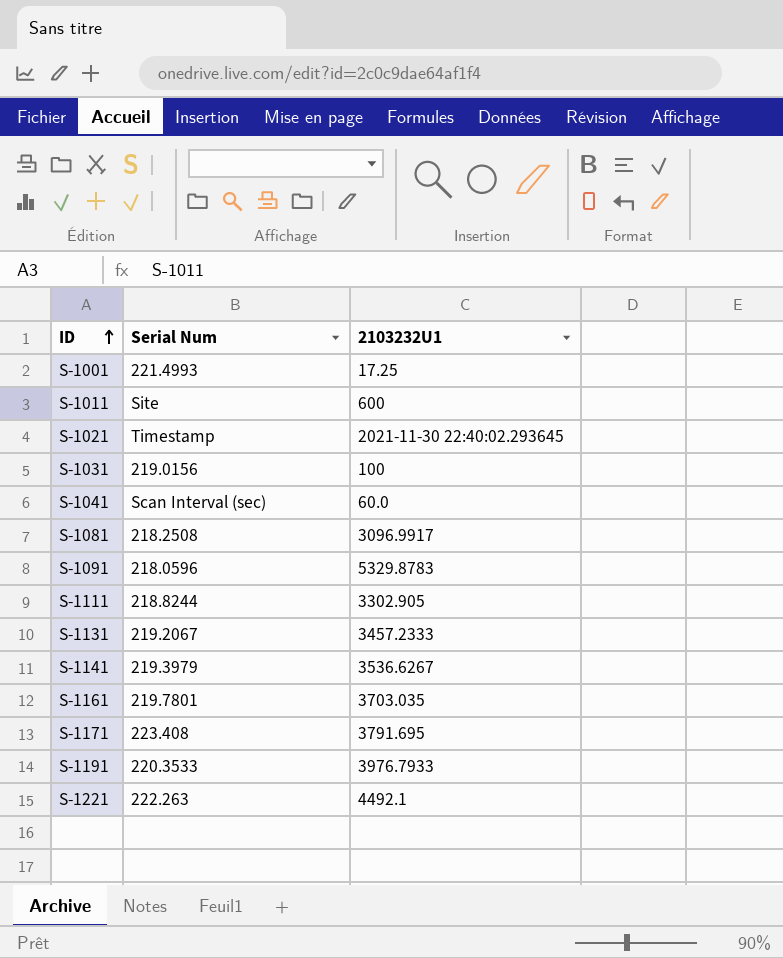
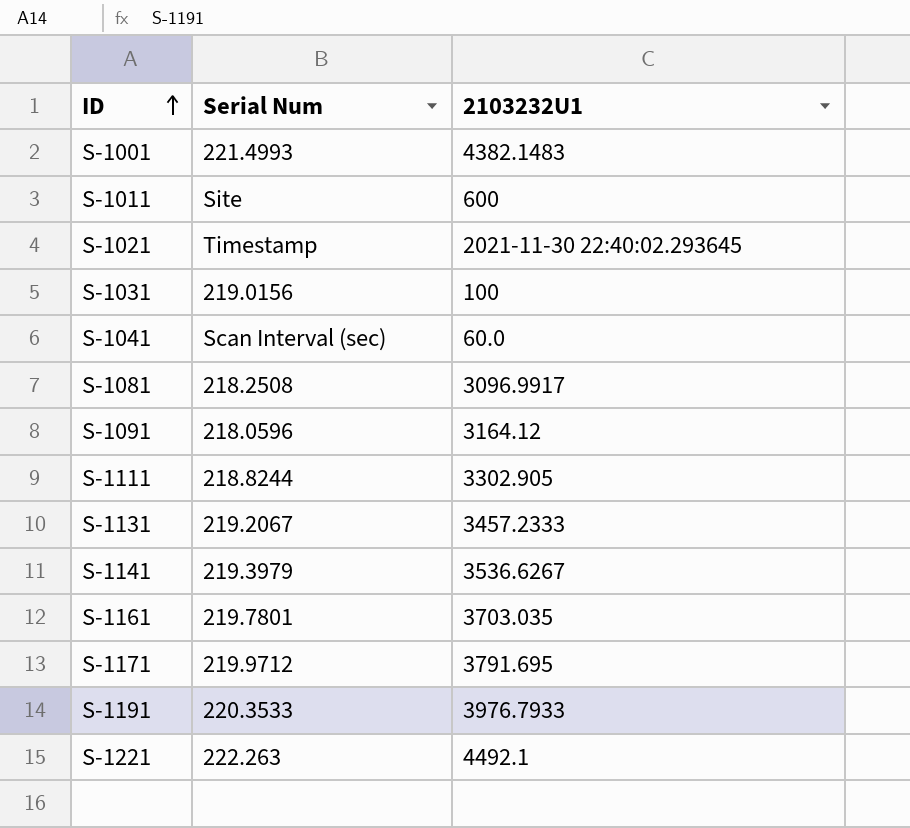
S-1001 | 2103232U1: 17.25 -> 4382.1483
S-1091 | 2103232U1: 5329.8783 -> 3164.12
S-1171 | Serial Num: 223.408 -> 219.9712

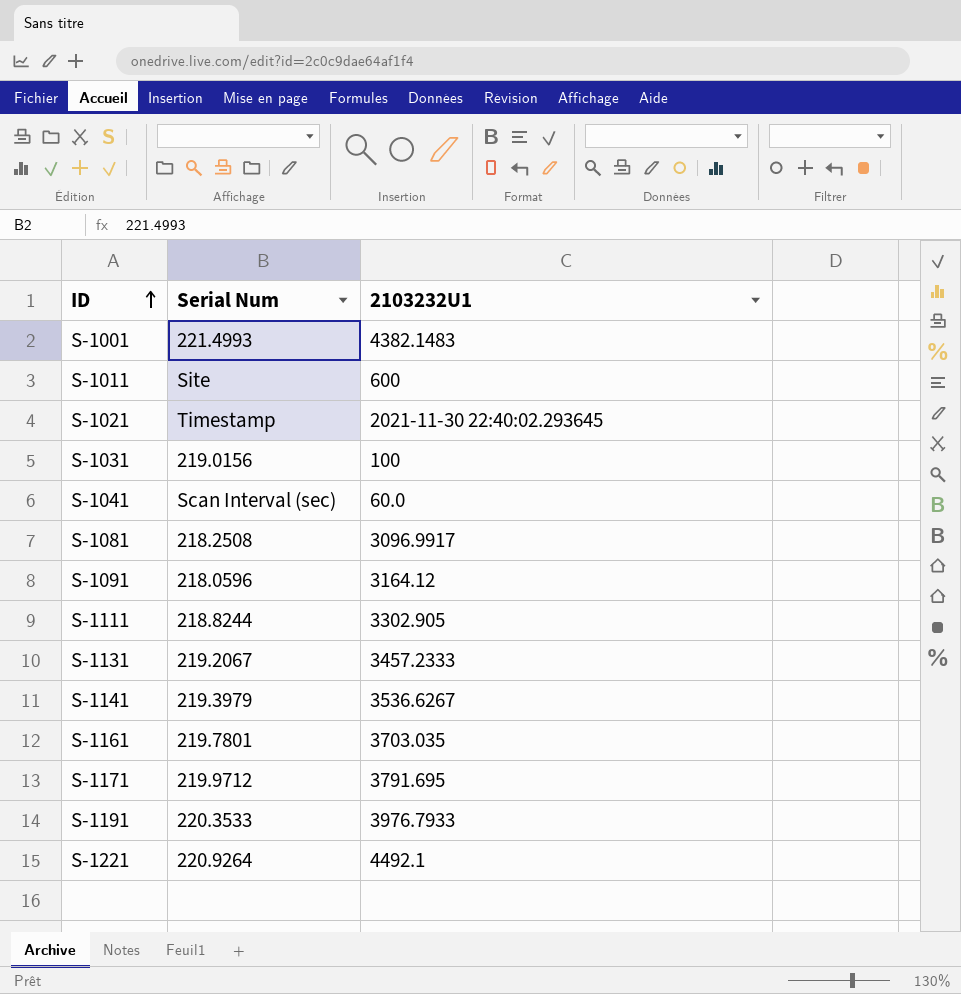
S-1221 | Serial Num: 222.263 -> 220.9264

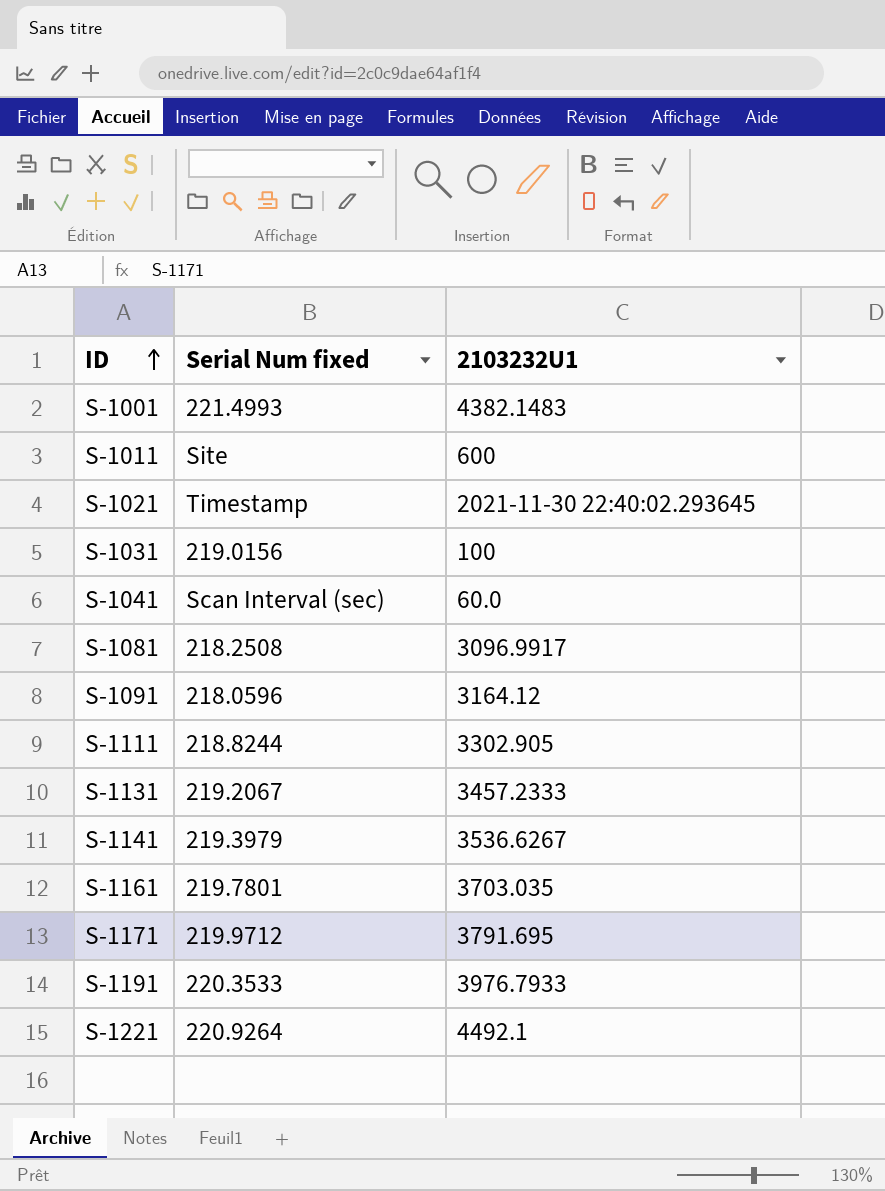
column name: Serial Num -> Serial Num fixed

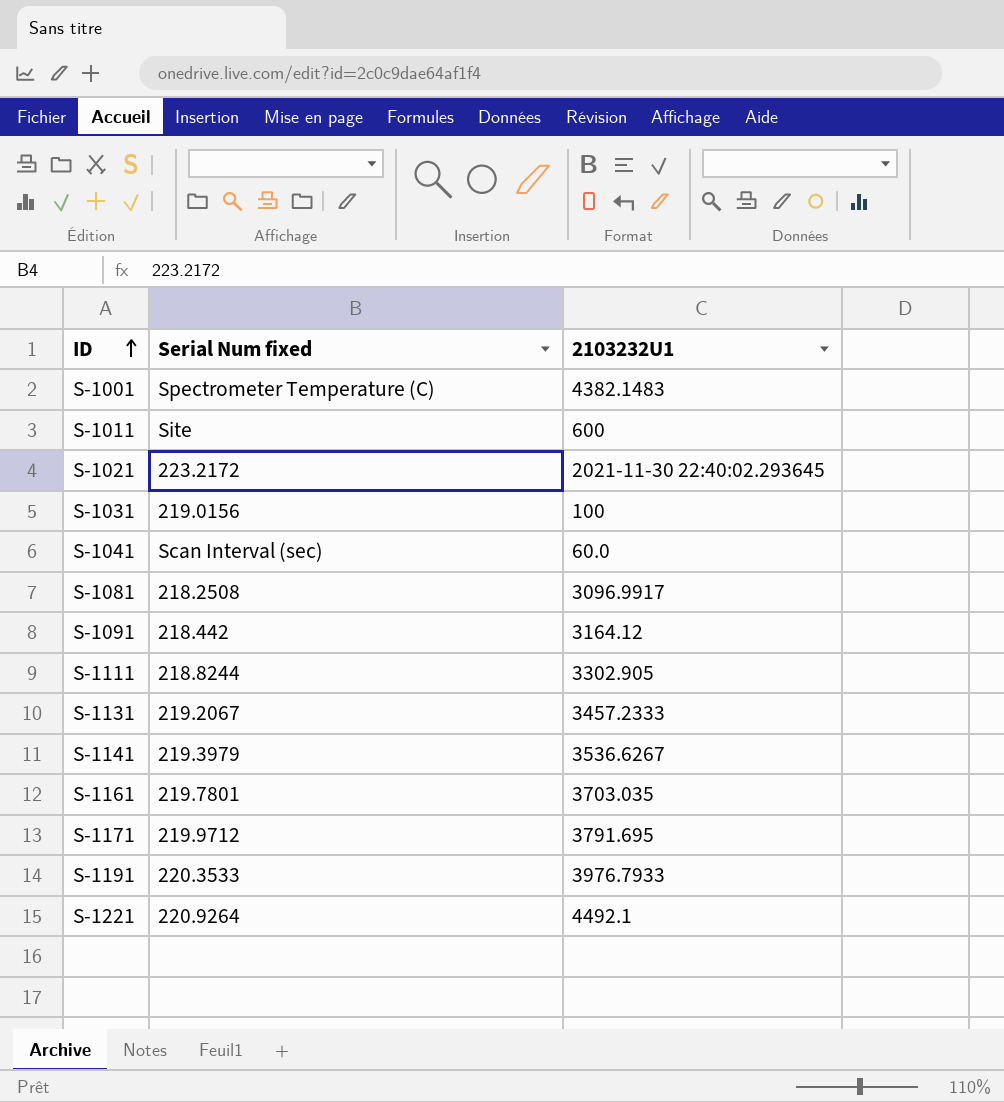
S-1001 | Serial Num fixed: 221.4993 -> Spectrometer Temperature (C)
S-1021 | Serial Num fixed: Timestamp -> 223.2172
S-1091 | Serial Num fixed: 218.0596 -> 218.442

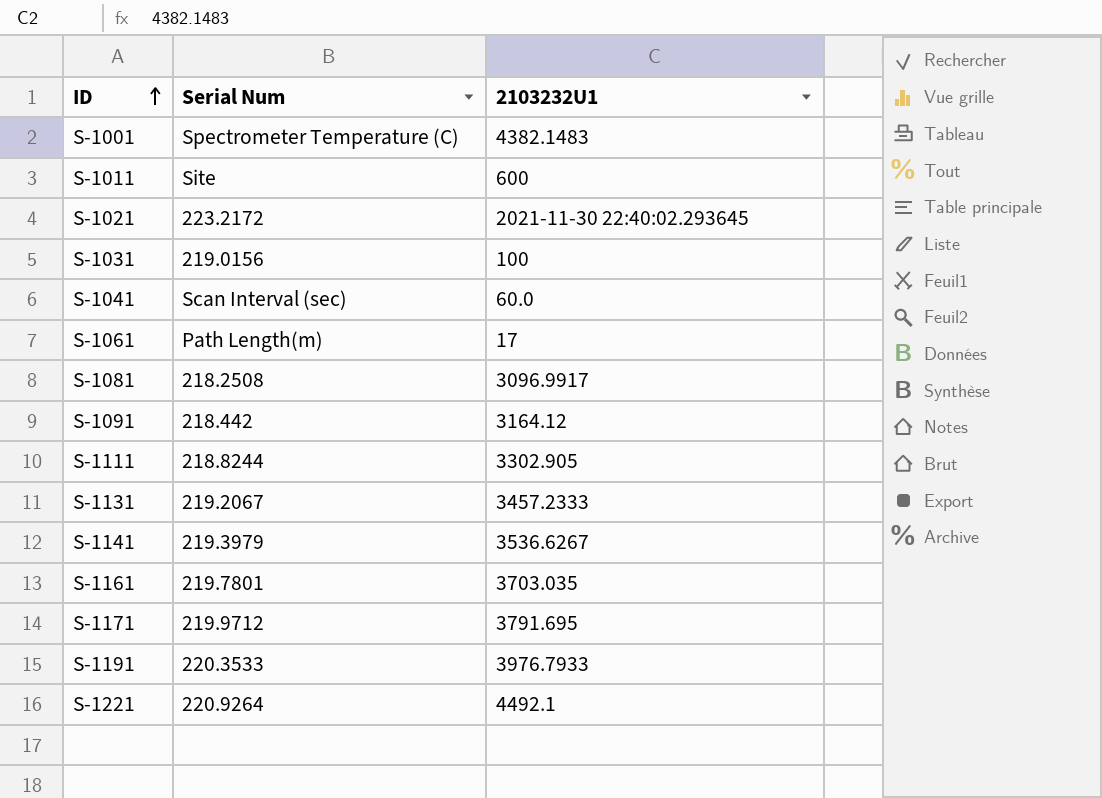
column name: Serial Num fixed -> Serial Num
row S-1061: none -> Path Length(m) | 17

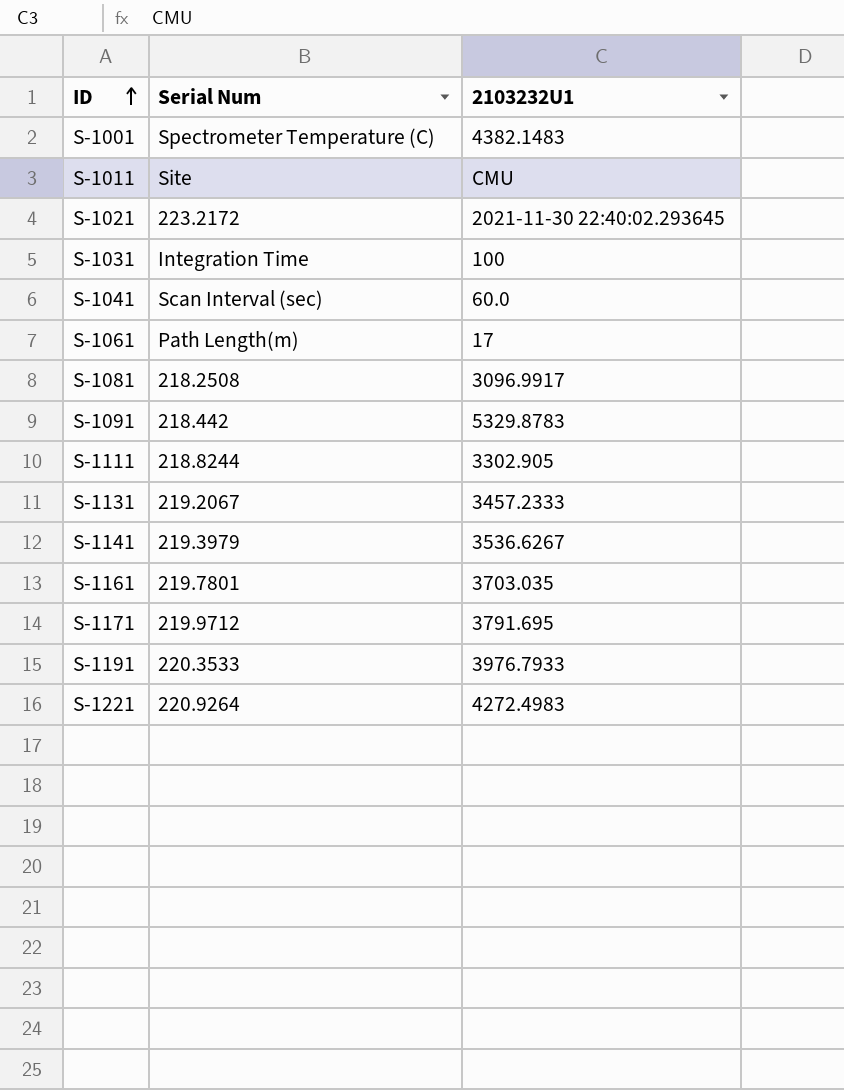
S-1011 | 2103232U1: 600 -> CMU
S-1031 | Serial Num: 219.0156 -> Integration Time
S-1091 | 2103232U1: 3164.12 -> 5329.8783
S-1221 | 2103232U1: 4492.1 -> 4272.4983

